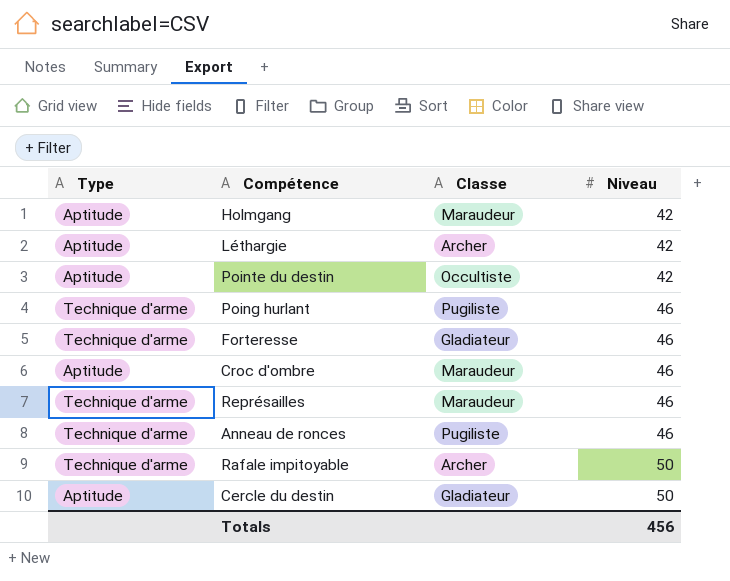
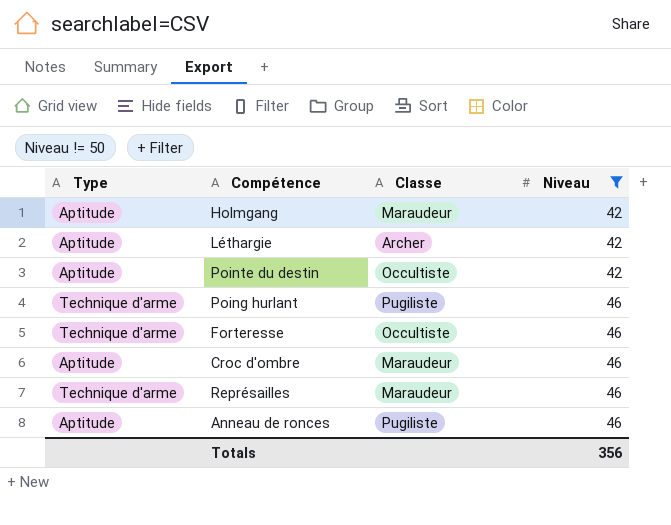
filter: none -> Niveau != 50
Forteresse | Classe: Gladiateur -> Occultiste
Anneau de ronces | Type: Technique d'arme -> Aptitude
Totals | Niveau: 456 -> 356

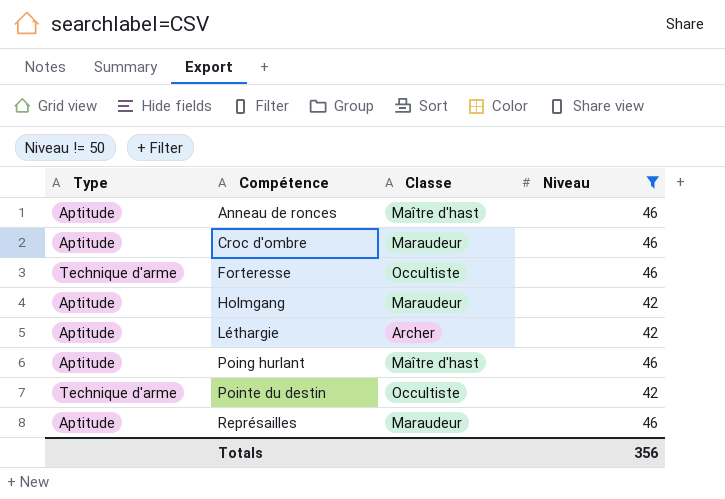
row order: Niveau ascending -> Compétence ascending
Anneau de ronces | Classe: Pugiliste -> Maître d'hast
Poing hurlant | Type: Technique d'arme -> Aptitude
Poing hurlant | Classe: Pugiliste -> Maître d'hast
Pointe du destin | Type: Aptitude -> Technique d'arme
Représailles | Type: Technique d'arme -> Aptitude

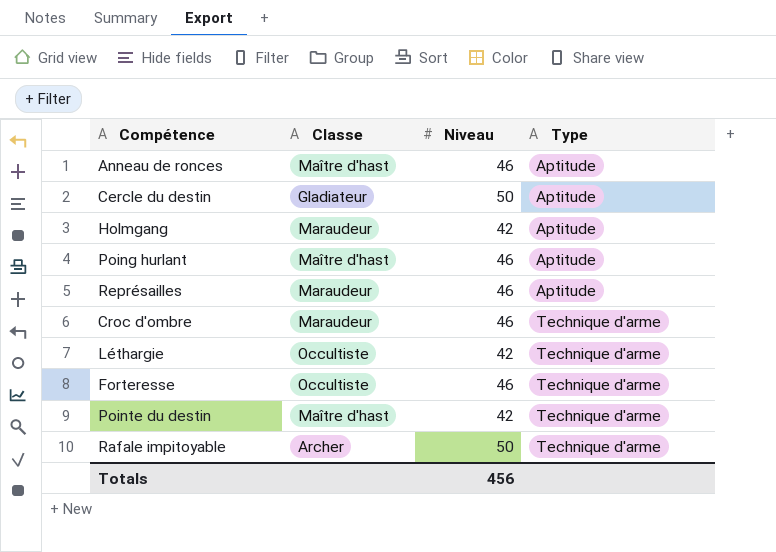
filter: Niveau != 50 -> none
row order: Compétence ascending -> Type ascending
column Type | position: 1 -> 4
Croc d'ombre | Type: Aptitude -> Technique d'arme
Léthargie | Classe: Archer -> Occultiste
Léthargie | Type: Aptitude -> Technique d'arme
Pointe du destin | Classe: Occultiste -> Maître d'hast
Totals | Niveau: 356 -> 456

